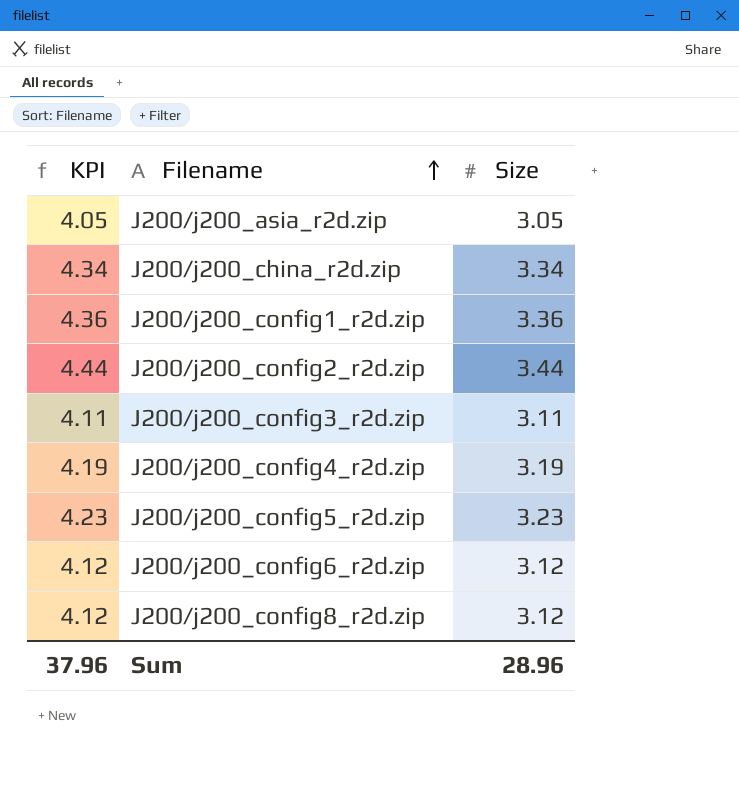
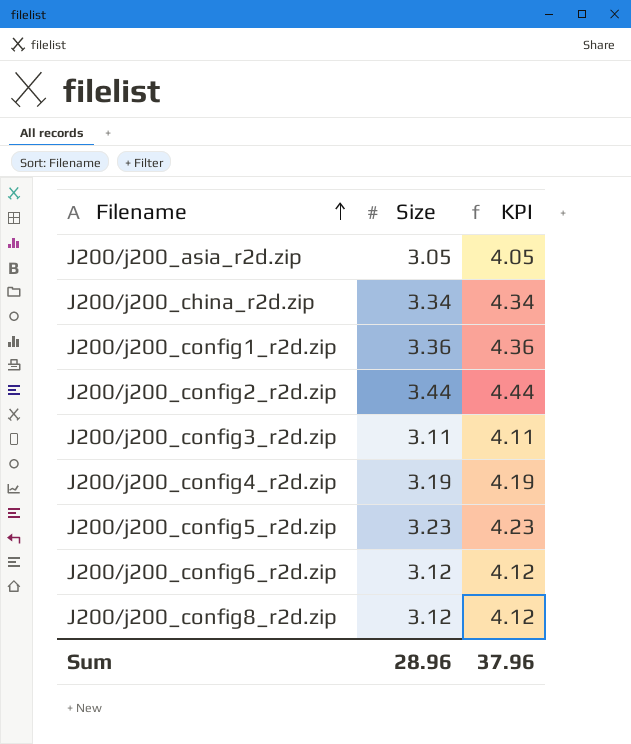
column KPI | position: 1 -> 3

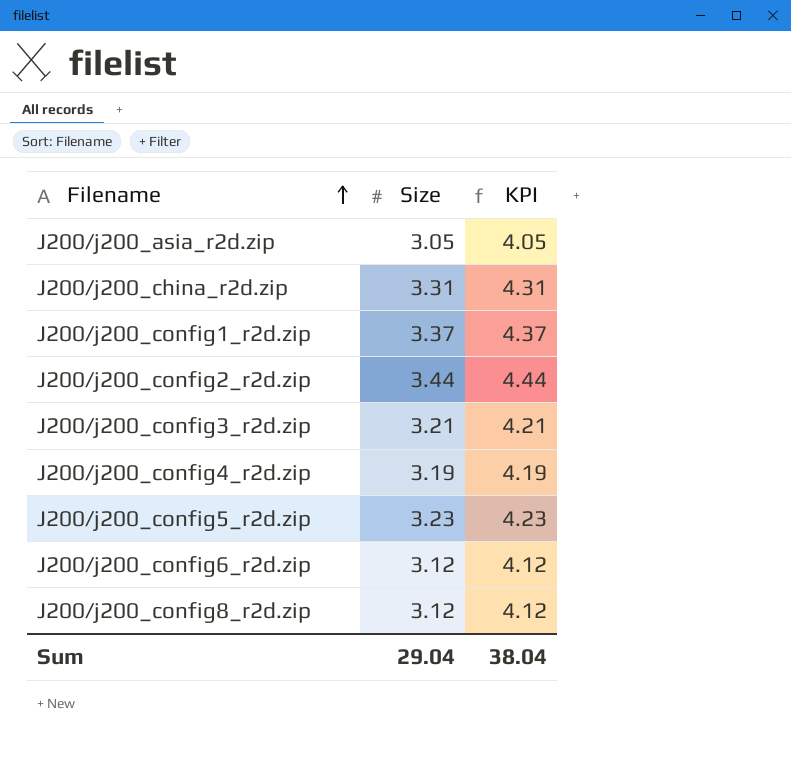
J200/j200_china_r2d.zip | Size: 3.34 -> 3.31
J200/j200_china_r2d.zip | KPI: 4.34 -> 4.31
J200/j200_config1_r2d.zip | Size: 3.36 -> 3.37
J200/j200_config1_r2d.zip | KPI: 4.36 -> 4.37
J200/j200_config3_r2d.zip | Size: 3.11 -> 3.21
J200/j200_config3_r2d.zip | KPI: 4.11 -> 4.21
Sum | Size: 28.96 -> 29.04
Sum | KPI: 37.96 -> 38.04

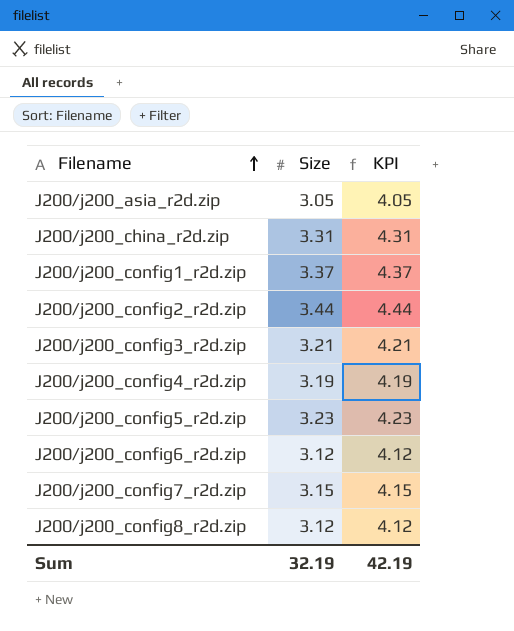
row J200/j200_config7_r2d.zip: none -> 3.15 | 4.15
Sum | Size: 29.04 -> 32.19
Sum | KPI: 38.04 -> 42.19

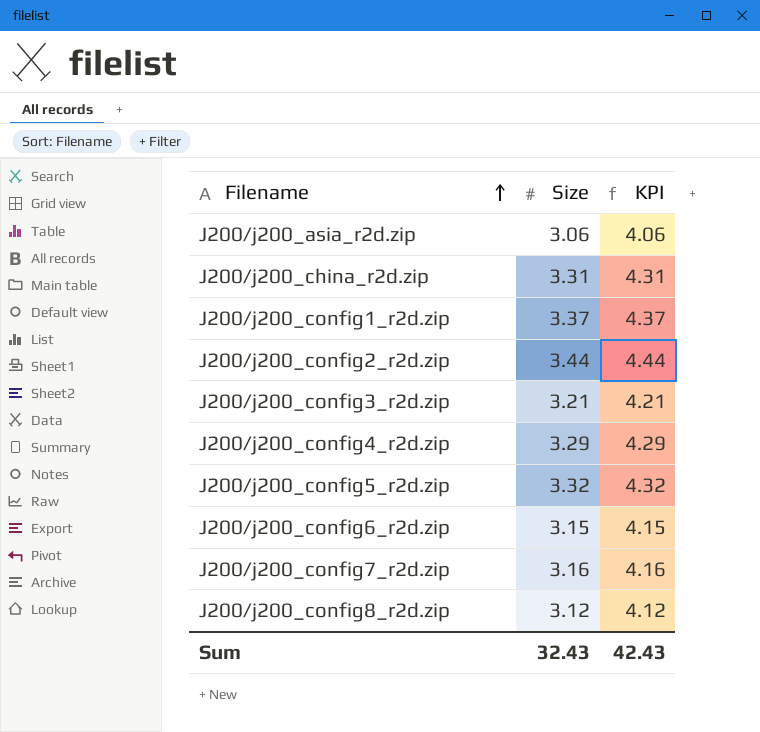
J200/j200_asia_r2d.zip | Size: 3.05 -> 3.06
J200/j200_asia_r2d.zip | KPI: 4.05 -> 4.06
J200/j200_config4_r2d.zip | Size: 3.19 -> 3.29
J200/j200_config4_r2d.zip | KPI: 4.19 -> 4.29
J200/j200_config5_r2d.zip | Size: 3.23 -> 3.32
J200/j200_config5_r2d.zip | KPI: 4.23 -> 4.32
J200/j200_config6_r2d.zip | Size: 3.12 -> 3.15
J200/j200_config6_r2d.zip | KPI: 4.12 -> 4.15
J200/j200_config7_r2d.zip | Size: 3.15 -> 3.16
J200/j200_config7_r2d.zip | KPI: 4.15 -> 4.16
Sum | Size: 32.19 -> 32.43
Sum | KPI: 42.19 -> 42.43

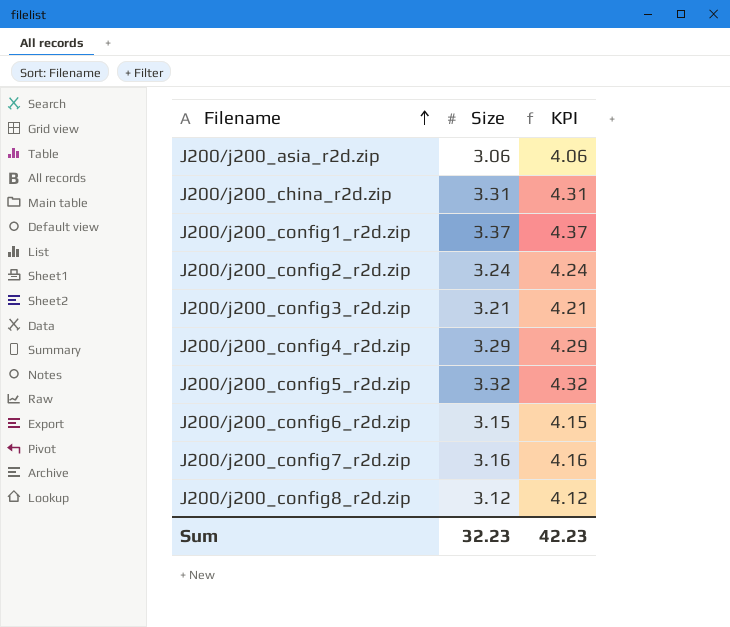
J200/j200_config2_r2d.zip | Size: 3.44 -> 3.24
J200/j200_config2_r2d.zip | KPI: 4.44 -> 4.24
Sum | Size: 32.43 -> 32.23
Sum | KPI: 42.43 -> 42.23

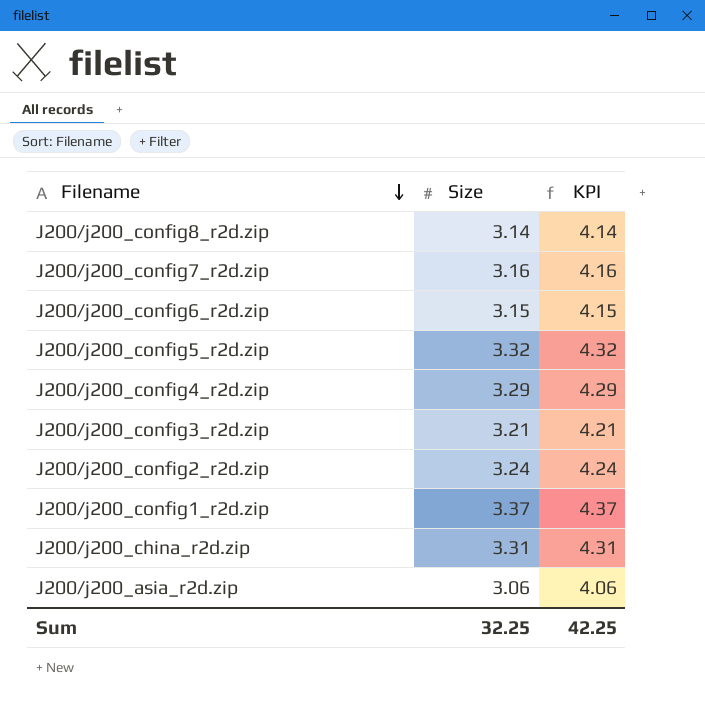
row order: Filename ascending -> Filename descending
J200/j200_config8_r2d.zip | Size: 3.12 -> 3.14
J200/j200_config8_r2d.zip | KPI: 4.12 -> 4.14
Sum | Size: 32.23 -> 32.25
Sum | KPI: 42.23 -> 42.25

